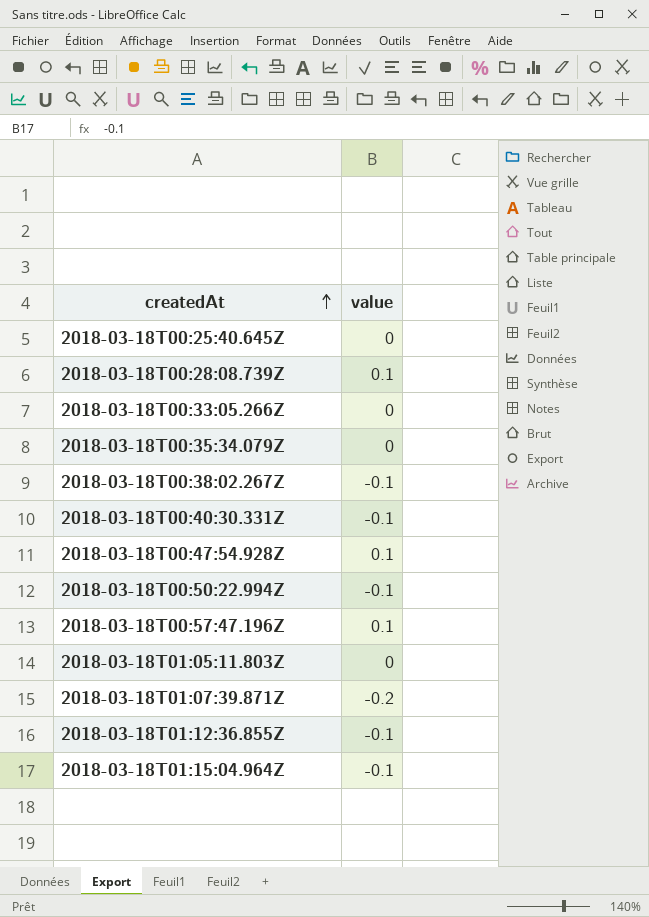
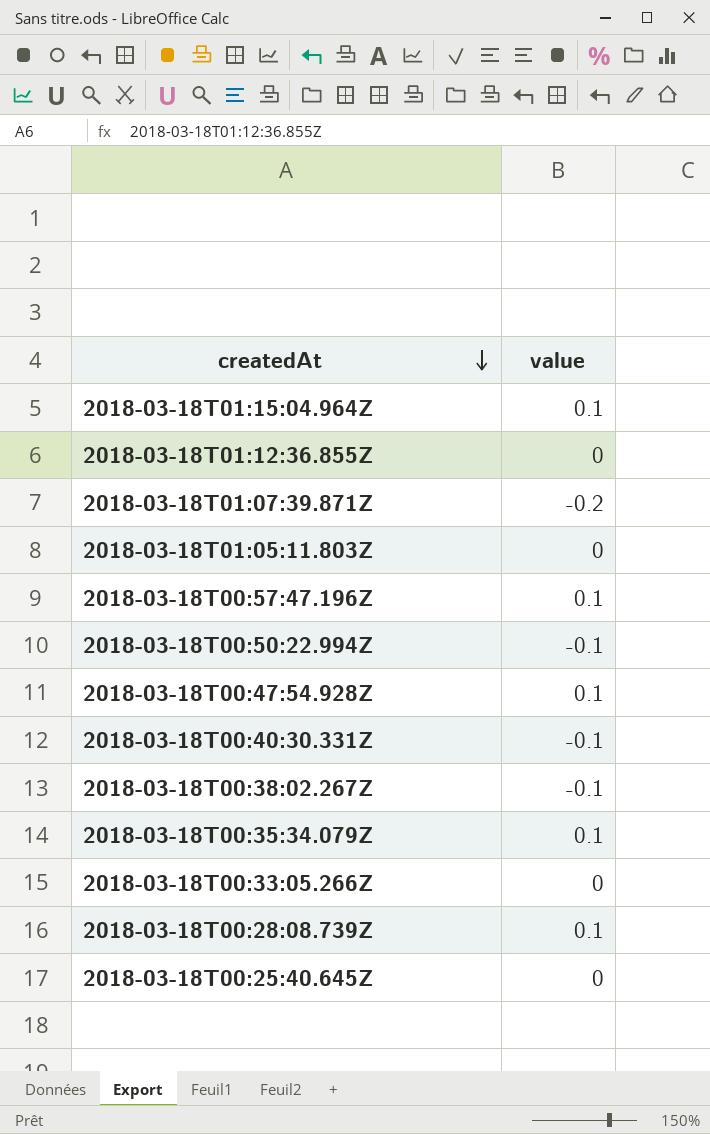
row order: createdAt ascending -> createdAt descending
2018-03-18T01:15:04.964Z | value: -0.1 -> 0.1
2018-03-18T01:12:36.855Z | value: -0.1 -> 0
2018-03-18T00:35:34.079Z | value: 0 -> 0.1

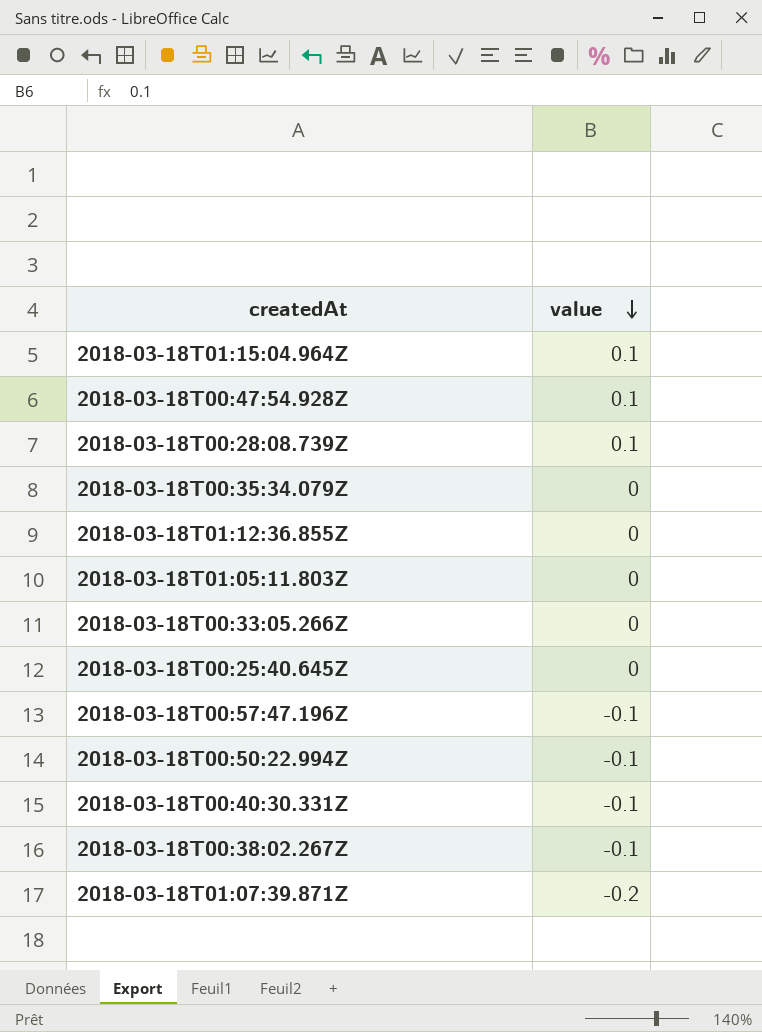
row order: createdAt descending -> value descending
2018-03-18T00:35:34.079Z | value: 0.1 -> 0
2018-03-18T00:57:47.196Z | value: 0.1 -> -0.1

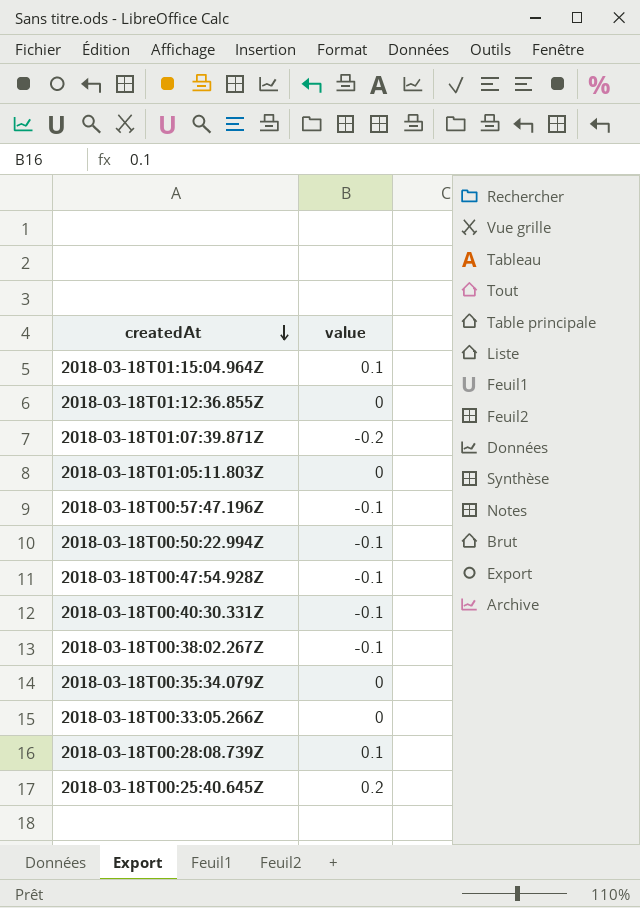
row order: value descending -> createdAt descending
2018-03-18T00:47:54.928Z | value: 0.1 -> -0.1
2018-03-18T00:25:40.645Z | value: 0 -> 0.2

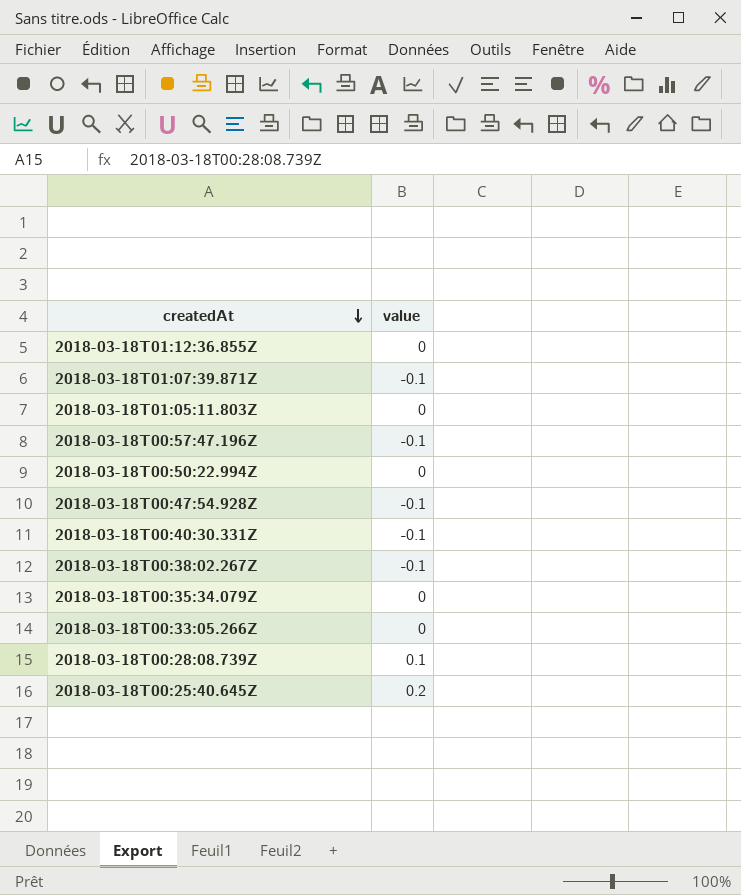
row 2018-03-18T01:15:04.964Z: 0.1 -> none
2018-03-18T01:07:39.871Z | value: -0.2 -> -0.1
2018-03-18T00:50:22.994Z | value: -0.1 -> 0

